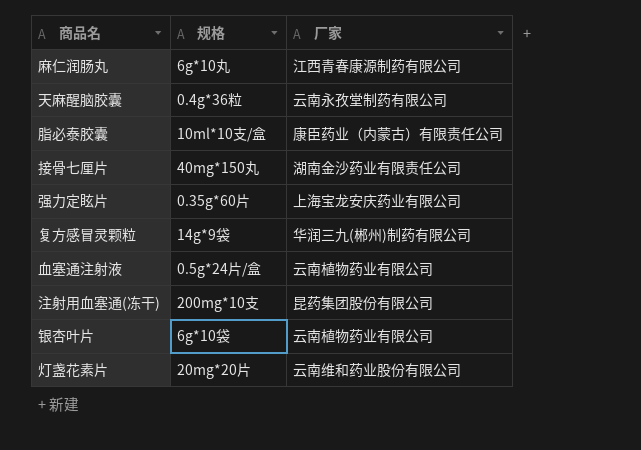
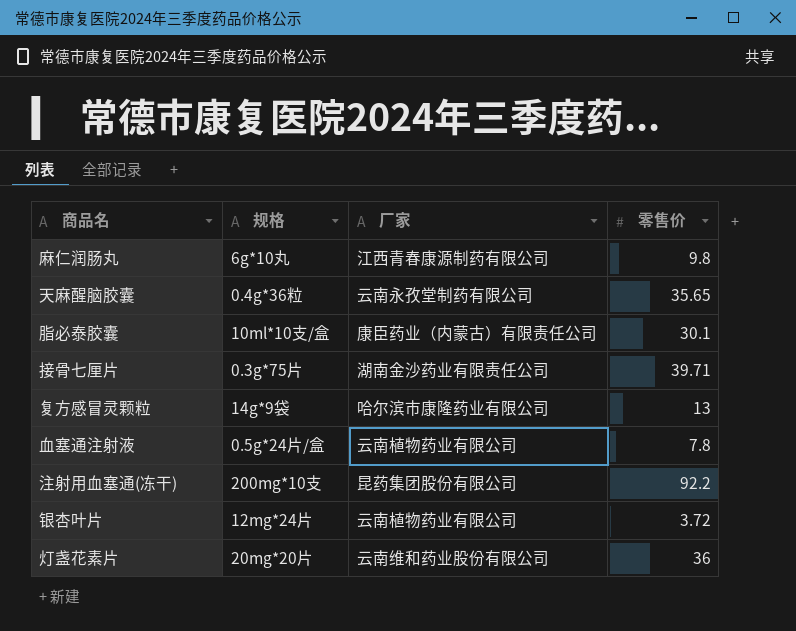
column 零售价 | position: none -> 4
row 强力定眩片: 0.35g*60片 | 上海宝龙安庆药业有限公司 -> none
接骨七厘片 | 规格: 40mg*150丸 -> 0.3g*75片
复方感冒灵颗粒 | 厂家: 华润三九(郴州)制药有限公司 -> 哈尔滨市康隆药业有限公司
银杏叶片 | 规格: 6g*10袋 -> 12mg*24片

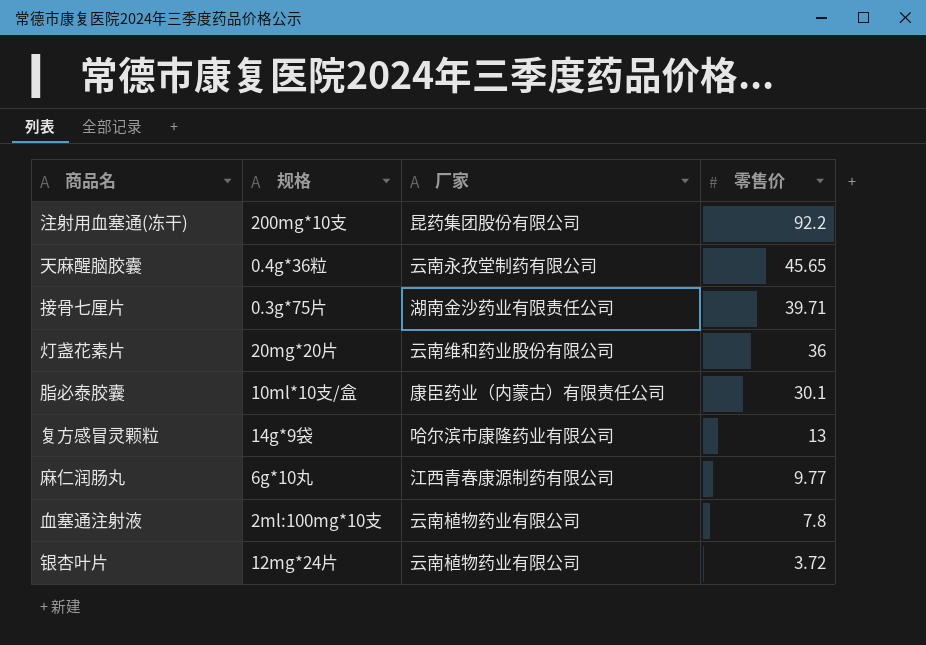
row order: none -> 零售价 descending
天麻醒脑胶囊 | 零售价: 35.65 -> 45.65
麻仁润肠丸 | 零售价: 9.8 -> 9.77
血塞通注射液 | 规格: 0.5g*24片/盒 -> 2ml:100mg*10支

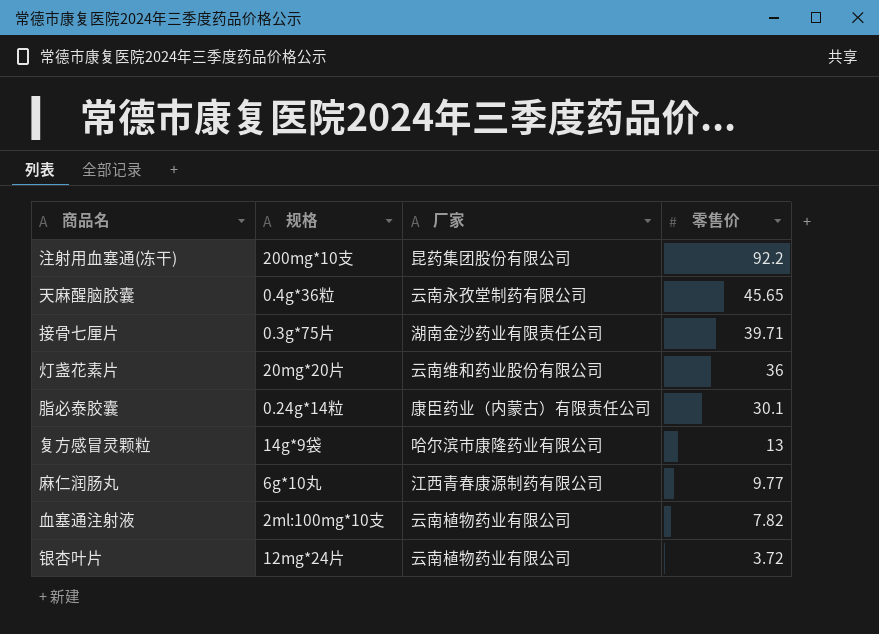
脂必泰胶囊 | 规格: 10ml*10支/盒 -> 0.24g*14粒
血塞通注射液 | 零售价: 7.8 -> 7.82

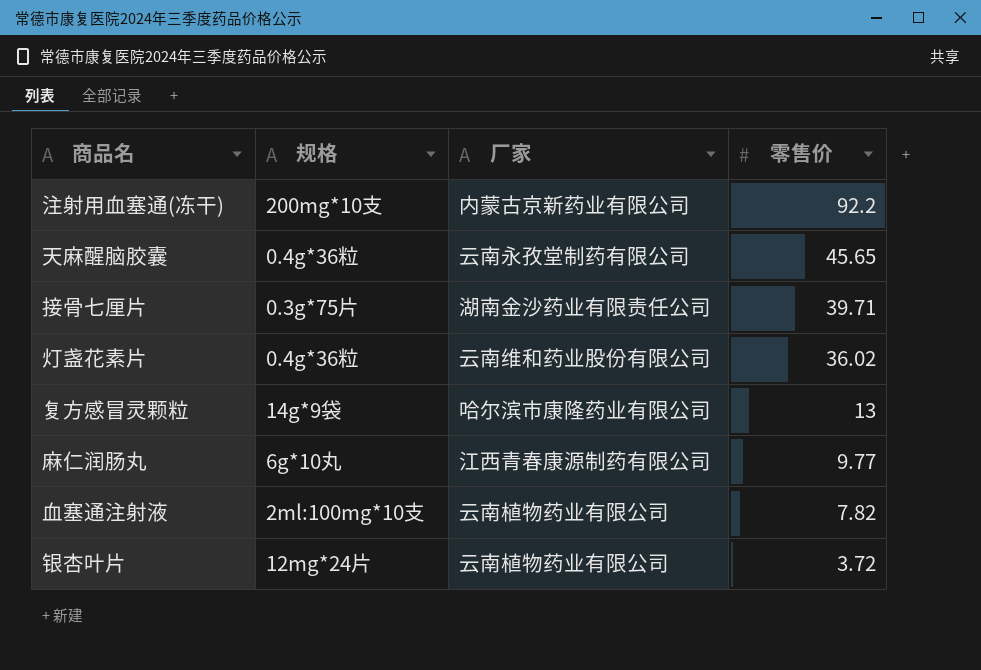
row 脂必泰胶囊: 0.24g*14粒 | 康臣药业（内蒙古）有限责任公司 | 30.1 -> none
注射用血塞通(冻干) | 厂家: 昆药集团股份有限公司 -> 内蒙古京新药业有限公司
灯盏花素片 | 规格: 20mg*20片 -> 0.4g*36粒
灯盏花素片 | 零售价: 36 -> 36.02

